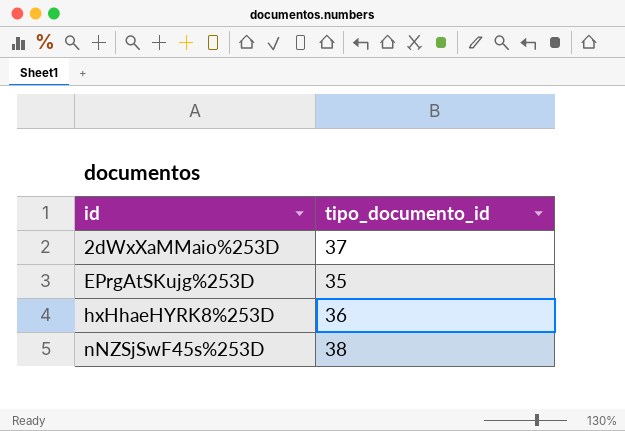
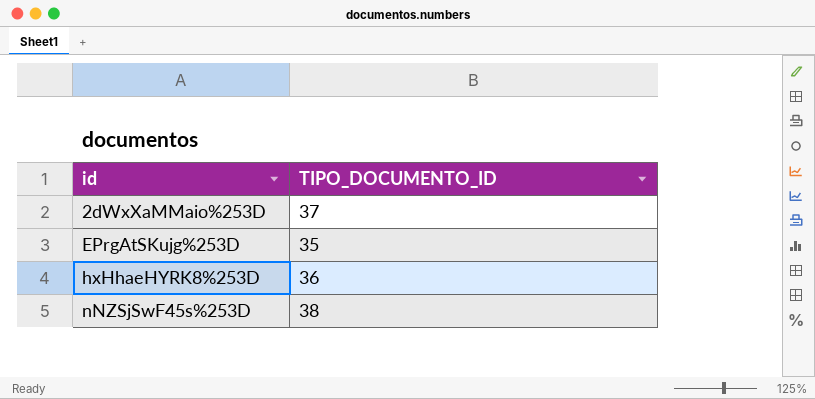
column name: tipo_documento_id -> TIPO_DOCUMENTO_ID

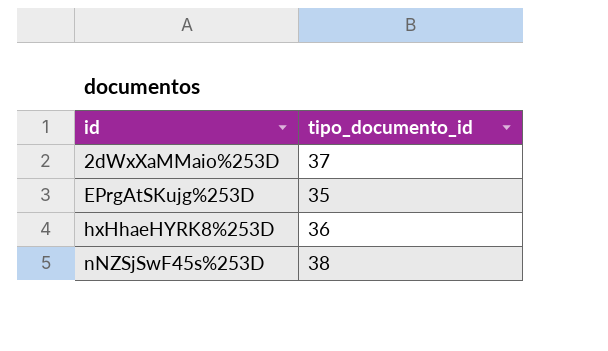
column name: TIPO_DOCUMENTO_ID -> tipo_documento_id

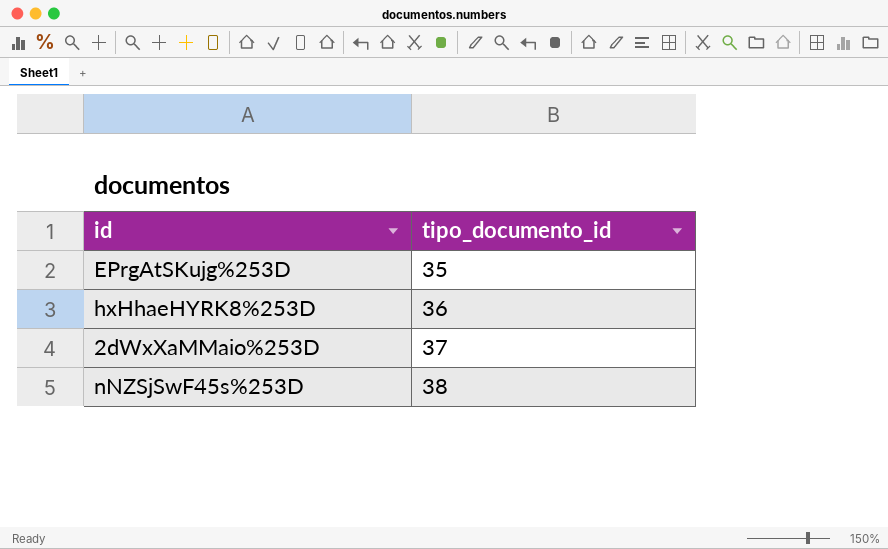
row order: id ascending -> tipo_documento_id ascending

